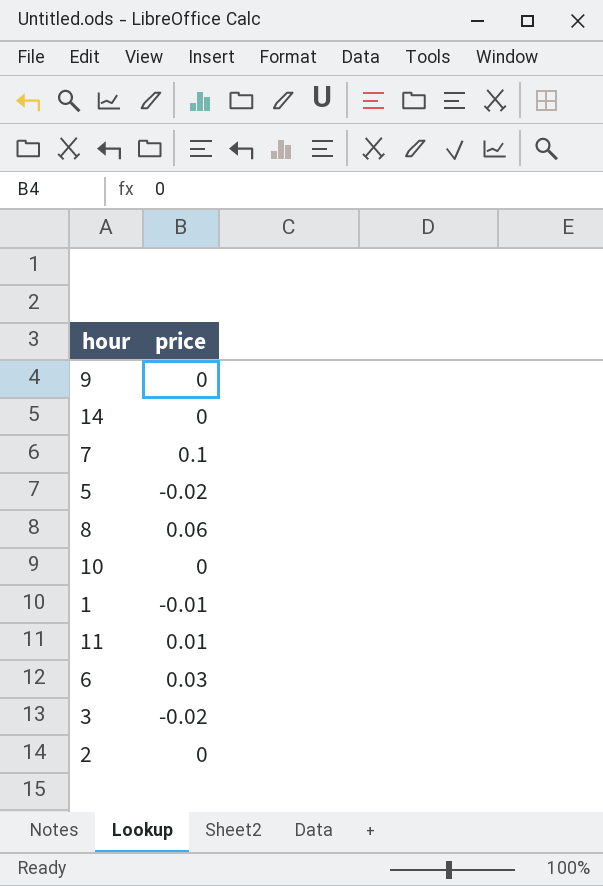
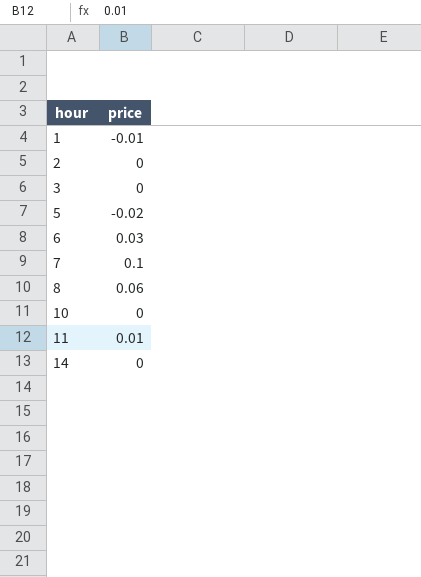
row order: none -> hour ascending
row 9: 0 -> none
3 | price: -0.02 -> 0

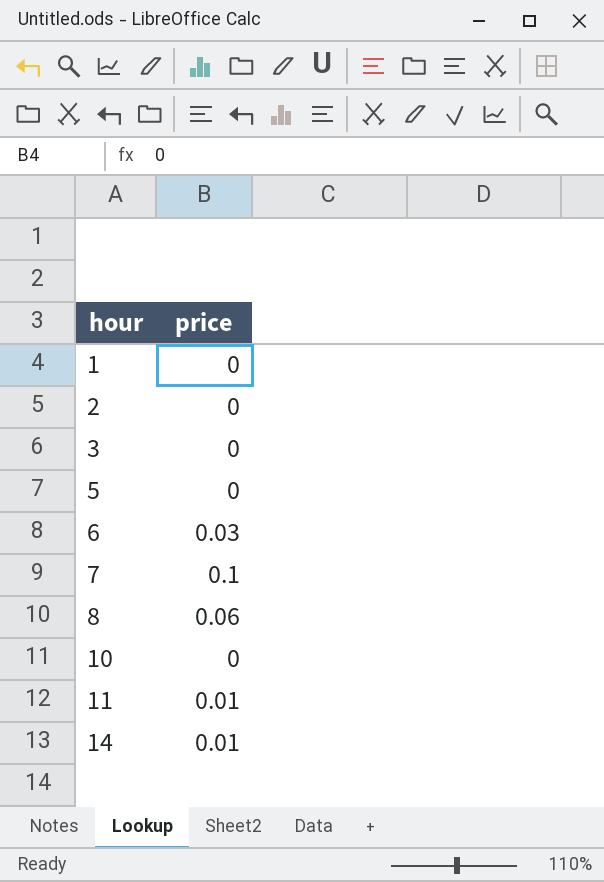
1 | price: -0.01 -> 0
5 | price: -0.02 -> 0
14 | price: 0 -> 0.01

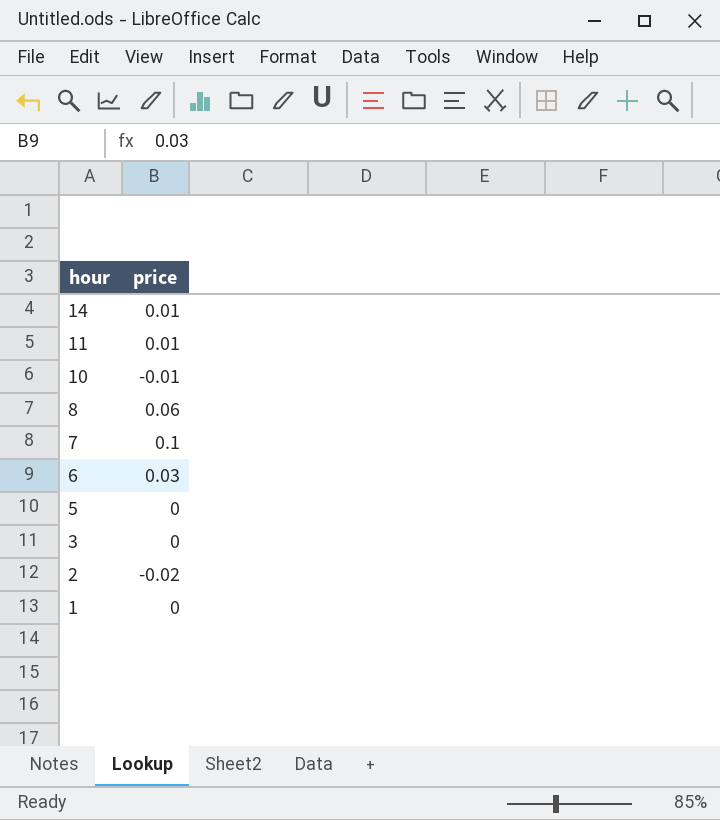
row order: hour ascending -> hour descending
10 | price: 0 -> -0.01
2 | price: 0 -> -0.02

